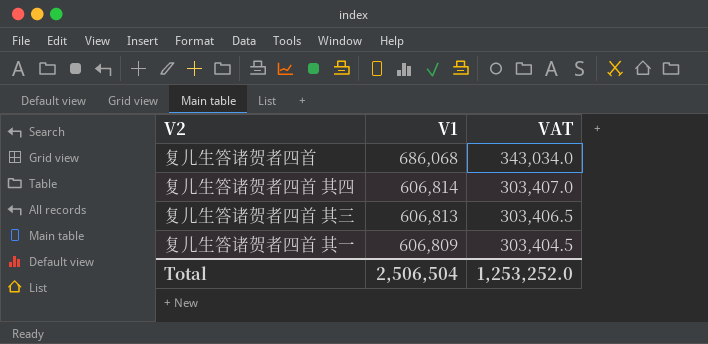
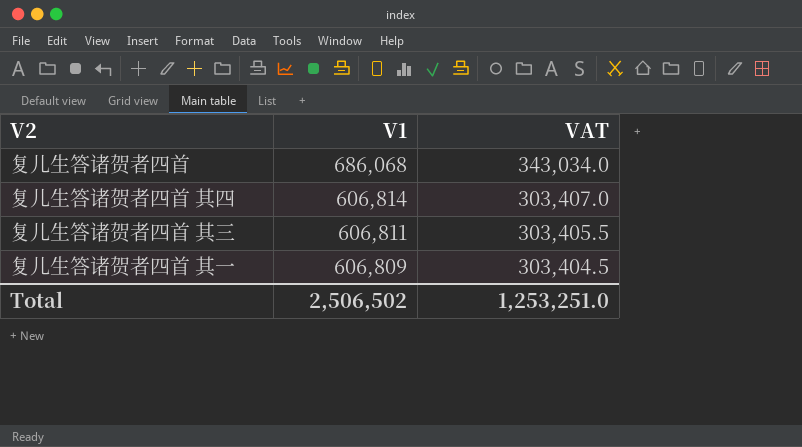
复儿生答诸贺者四首 其三 | V1: 606,813 -> 606,811
复儿生答诸贺者四首 其三 | VAT: 303,406.5 -> 303,405.5
Total | V1: 2,506,504 -> 2,506,502
Total | VAT: 1,253,252.0 -> 1,253,251.0

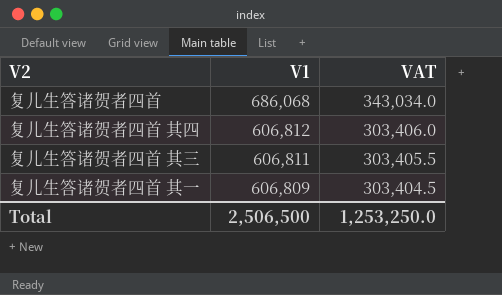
复儿生答诸贺者四首 其四 | V1: 606,814 -> 606,812
复儿生答诸贺者四首 其四 | VAT: 303,407.0 -> 303,406.0
Total | V1: 2,506,502 -> 2,506,500
Total | VAT: 1,253,251.0 -> 1,253,250.0

